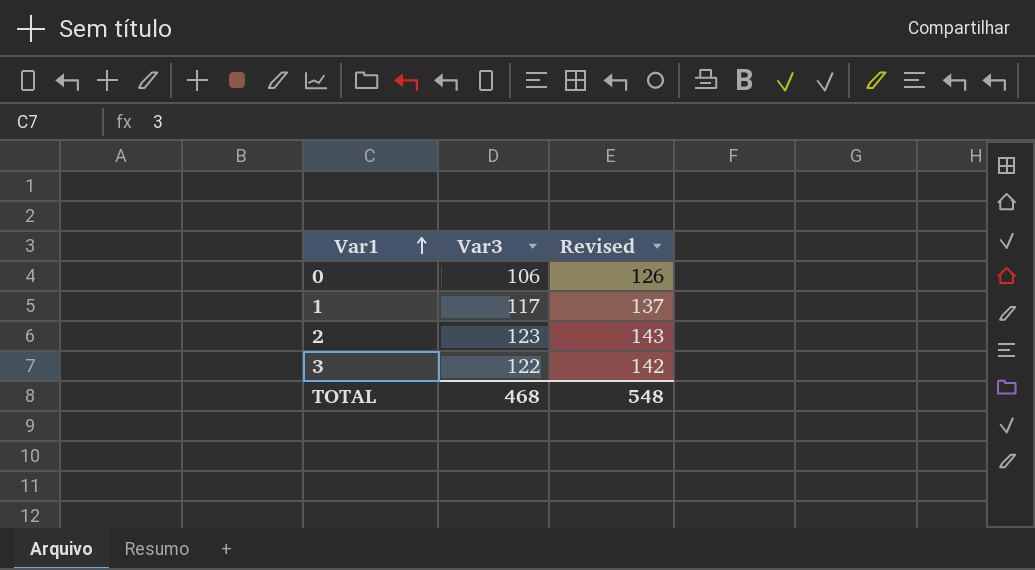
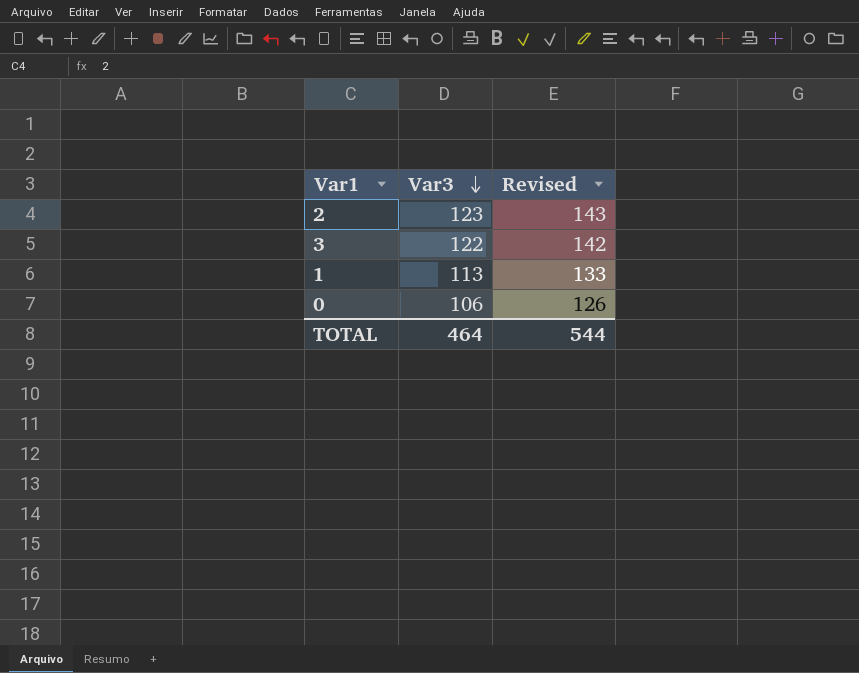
row order: Var1 ascending -> Var3 descending
1 | Var3: 117 -> 113
1 | Revised: 137 -> 133
TOTAL | Var3: 468 -> 464
TOTAL | Revised: 548 -> 544

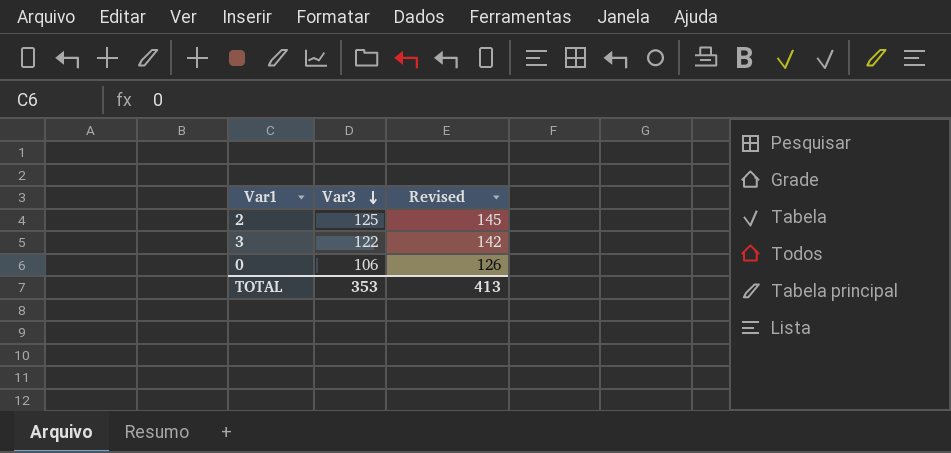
row 1: 113 | 133 -> none
2 | Var3: 123 -> 125
2 | Revised: 143 -> 145
TOTAL | Var3: 464 -> 353
TOTAL | Revised: 544 -> 413

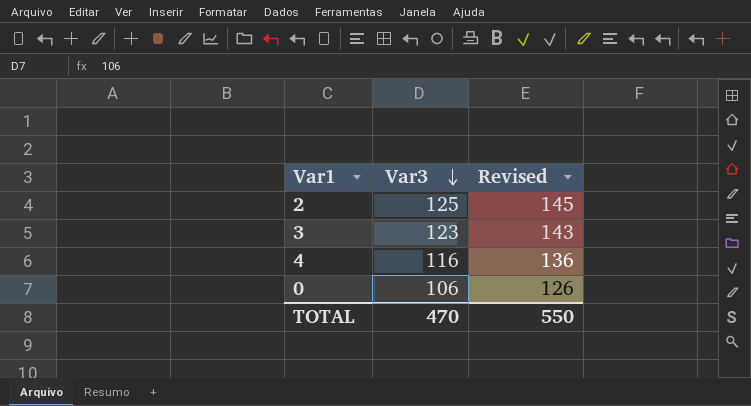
3 | Var3: 122 -> 123
3 | Revised: 142 -> 143
row 4: none -> 116 | 136
TOTAL | Var3: 353 -> 470
TOTAL | Revised: 413 -> 550

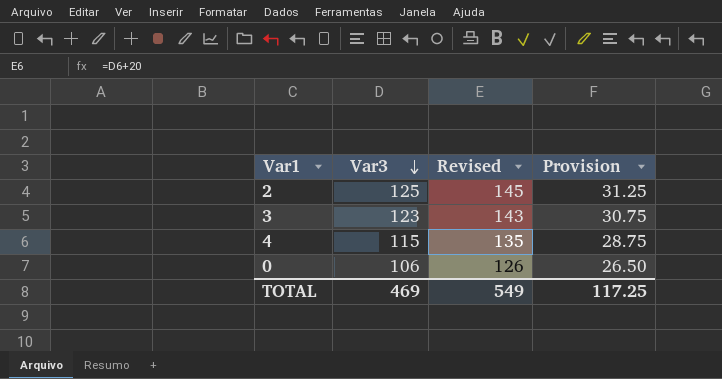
column Provision | formula: none -> [Var3] * 0.25
4 | Var3: 116 -> 115
4 | Revised: 136 -> 135
TOTAL | Var3: 470 -> 469
TOTAL | Revised: 550 -> 549

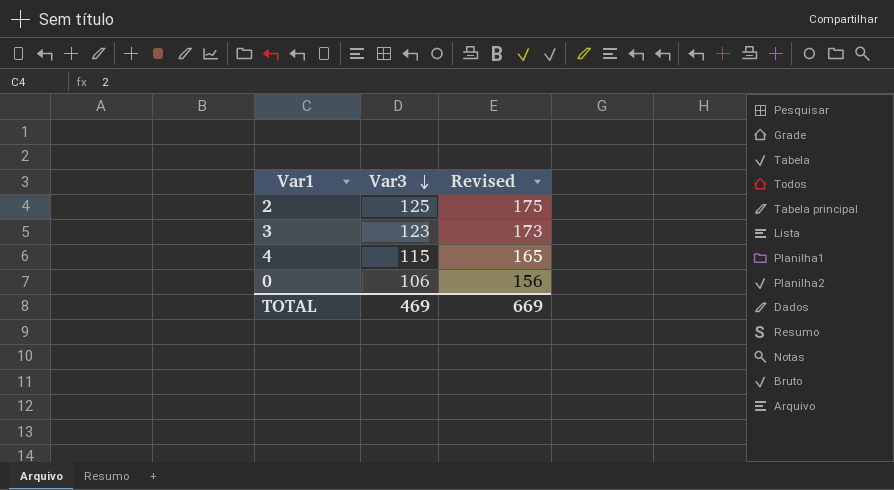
column Provision | formula: [Var3] * 0.25 -> none
column Revised | formula: [Var3] + 20 -> [Var3] + 50
TOTAL | Revised: 549 -> 669

